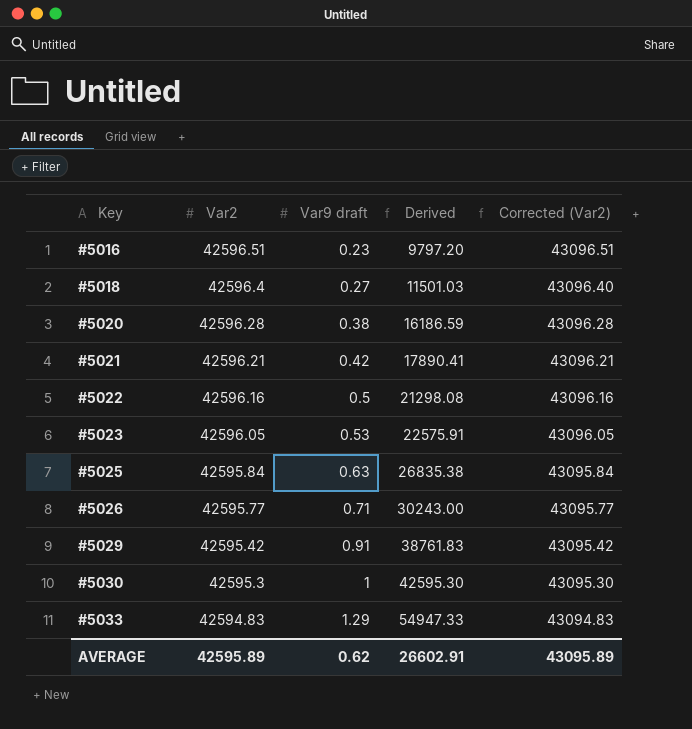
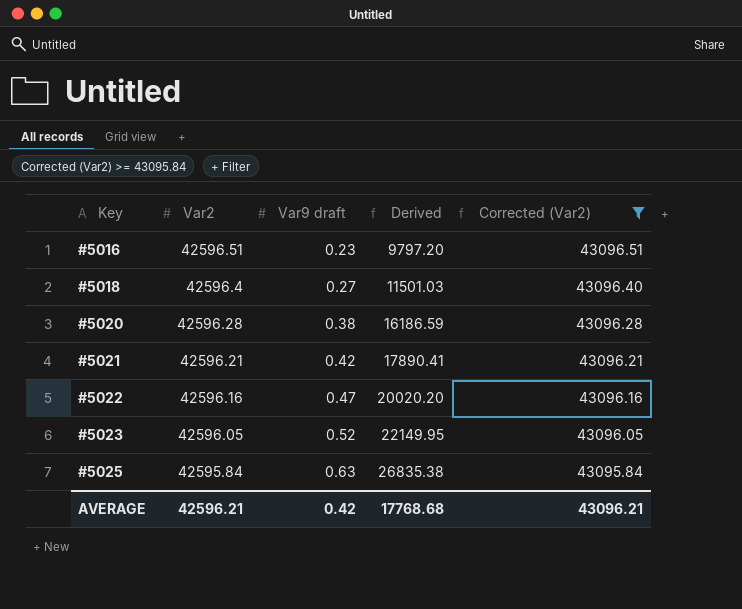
filter: none -> Corrected (Var2) >= 43095.84
#5022 | Var9 draft: 0.5 -> 0.47
#5022 | Derived: 21298.08 -> 20020.20
#5023 | Var9 draft: 0.53 -> 0.52
#5023 | Derived: 22575.91 -> 22149.95
AVERAGE | Var2: 42595.89 -> 42596.21
AVERAGE | Var9 draft: 0.62 -> 0.42
AVERAGE | Derived: 26602.91 -> 17768.68
AVERAGE | Corrected (Var2): 43095.89 -> 43096.21

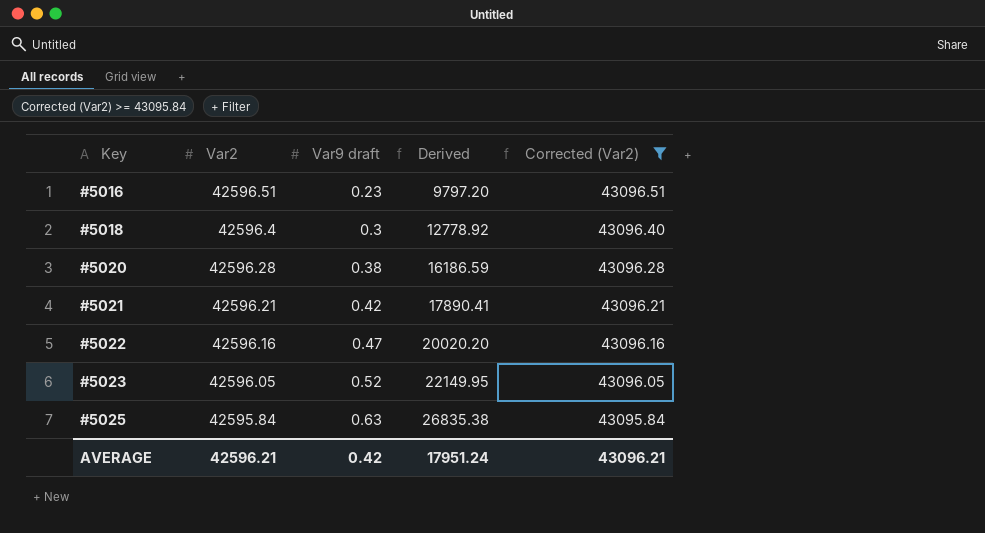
#5018 | Var9 draft: 0.27 -> 0.3
#5018 | Derived: 11501.03 -> 12778.92
AVERAGE | Derived: 17768.68 -> 17951.24

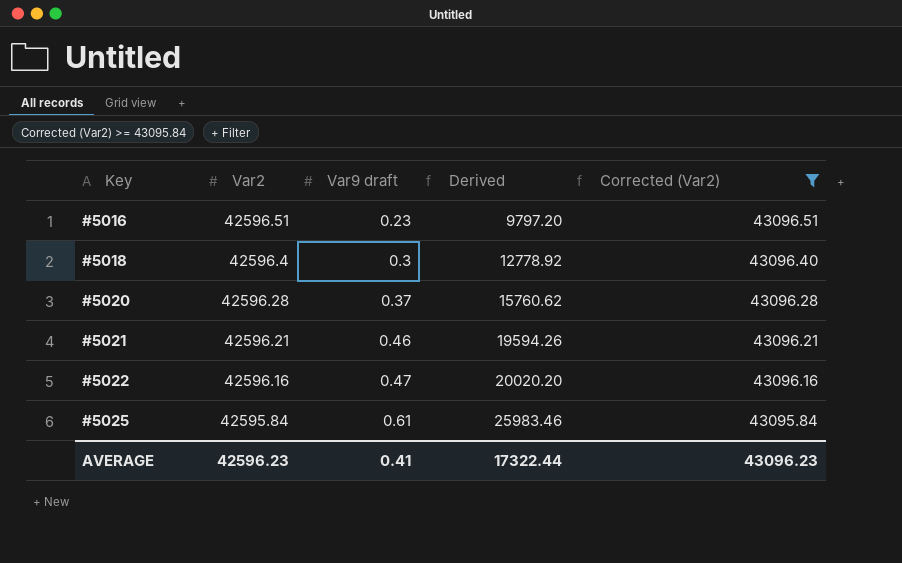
row #5023: 42596.05 | 0.52 | 22149.95 | 43096.05 -> none
#5020 | Var9 draft: 0.38 -> 0.37
#5020 | Derived: 16186.59 -> 15760.62
#5021 | Var9 draft: 0.42 -> 0.46
#5021 | Derived: 17890.41 -> 19594.26
#5025 | Var9 draft: 0.63 -> 0.61
#5025 | Derived: 26835.38 -> 25983.46
AVERAGE | Var2: 42596.21 -> 42596.23
AVERAGE | Var9 draft: 0.42 -> 0.41
AVERAGE | Derived: 17951.24 -> 17322.44
AVERAGE | Corrected (Var2): 43096.21 -> 43096.23

